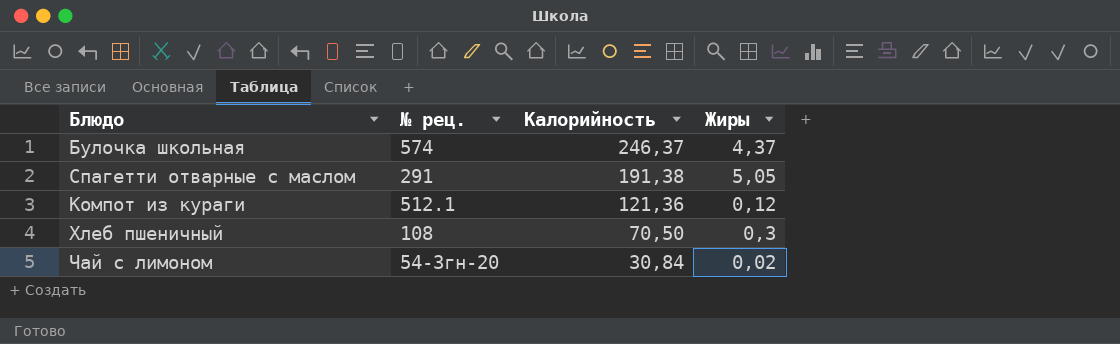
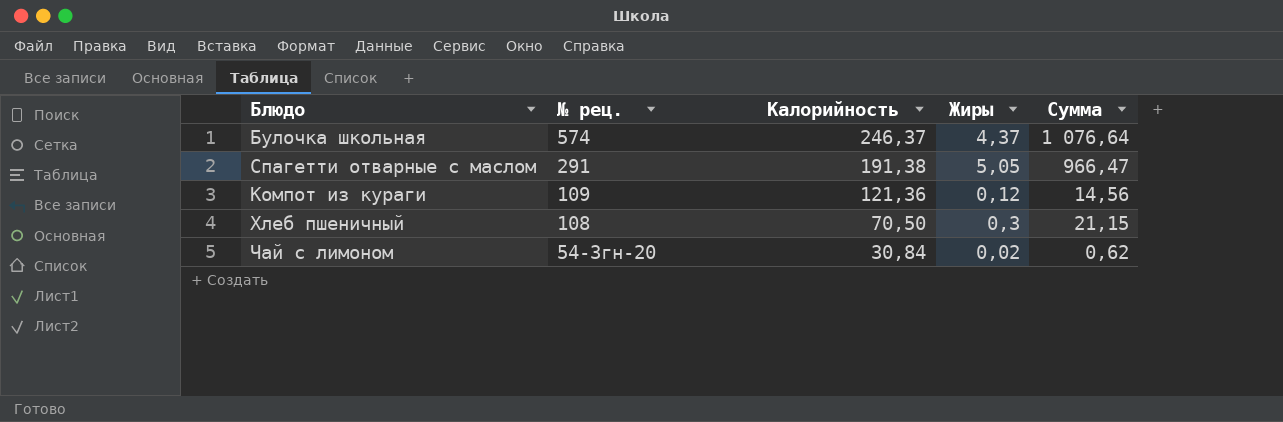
column Сумма | formula: none -> [Калорийность] * [Жиры]
Компот из кураги | № рец.: 512.1 -> 109

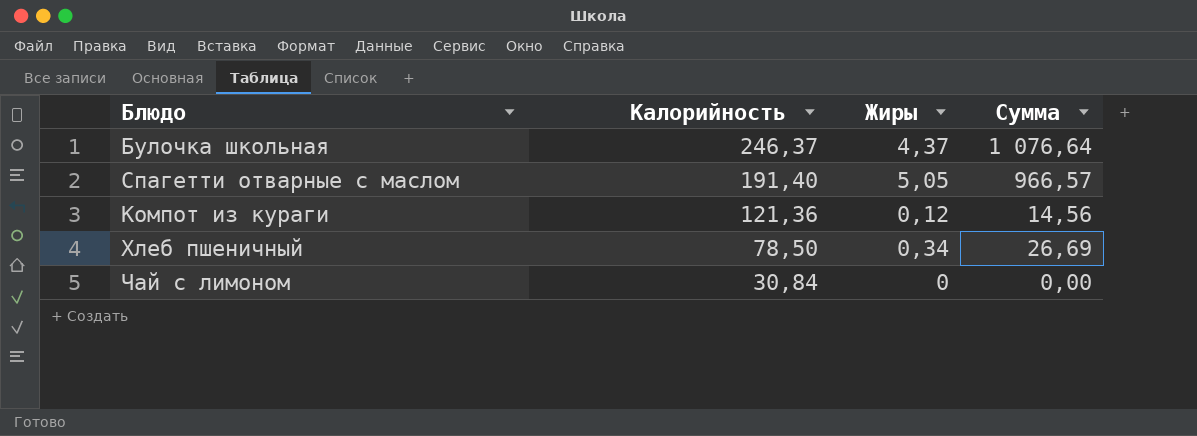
column № рец. | position: 2 -> none
Спагетти отварные с маслом | Калорийность: 191,38 -> 191,40
Спагетти отварные с маслом | Сумма: 966,47 -> 966,57
Хлеб пшеничный | Калорийность: 70,50 -> 78,50
Хлеб пшеничный | Жиры: 0,3 -> 0,34
Хлеб пшеничный | Сумма: 21,15 -> 26,69
Чай с лимоном | Жиры: 0,02 -> 0
Чай с лимоном | Сумма: 0,62 -> 0,00

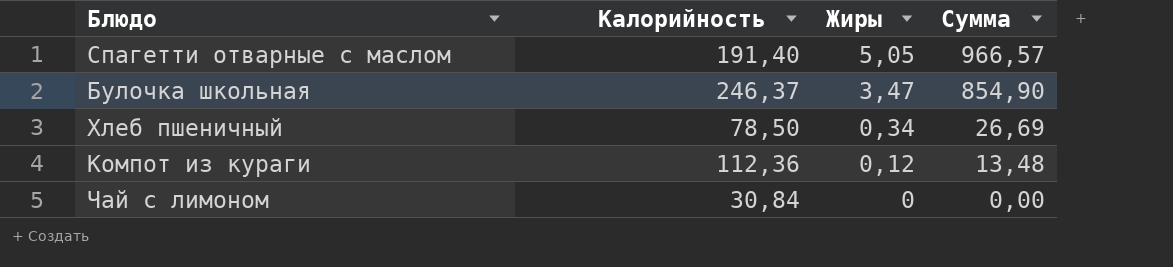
row order: Калорийность descending -> Жиры descending
Булочка школьная | Жиры: 4,37 -> 3,47
Булочка школьная | Сумма: 1 076,64 -> 854,90
Компот из кураги | Калорийность: 121,36 -> 112,36
Компот из кураги | Сумма: 14,56 -> 13,48

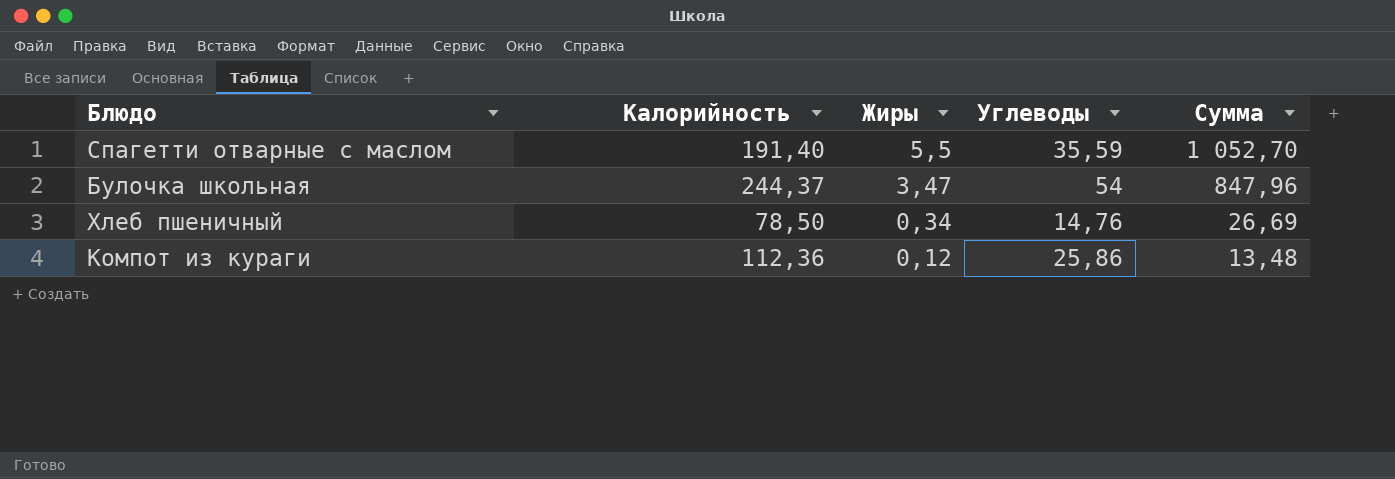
column Углеводы | position: none -> 4
row Чай с лимоном: 30,84 | 0 | 0,00 -> none
Спагетти отварные с маслом | Жиры: 5,05 -> 5,5
Спагетти отварные с маслом | Сумма: 966,57 -> 1 052,70
Булочка школьная | Калорийность: 246,37 -> 244,37
Булочка школьная | Сумма: 854,90 -> 847,96

